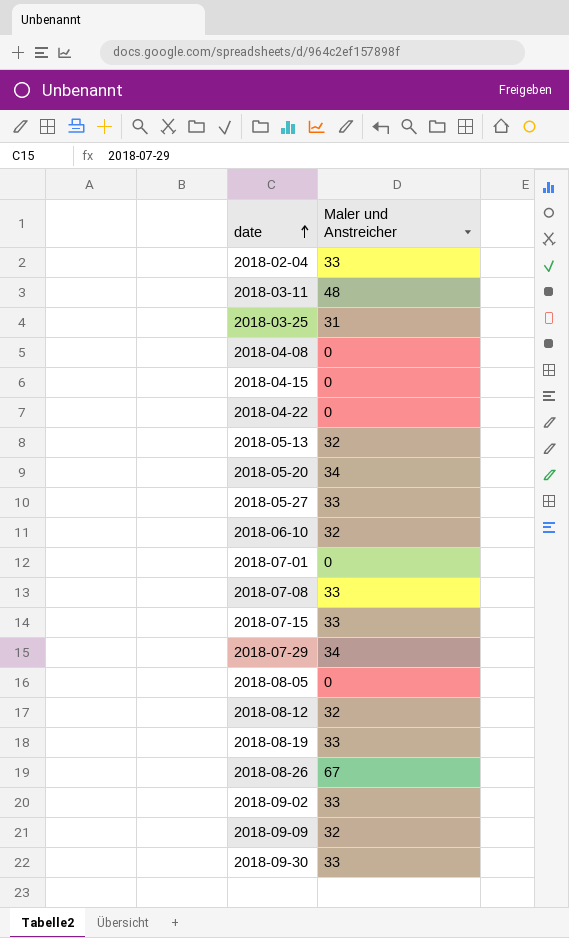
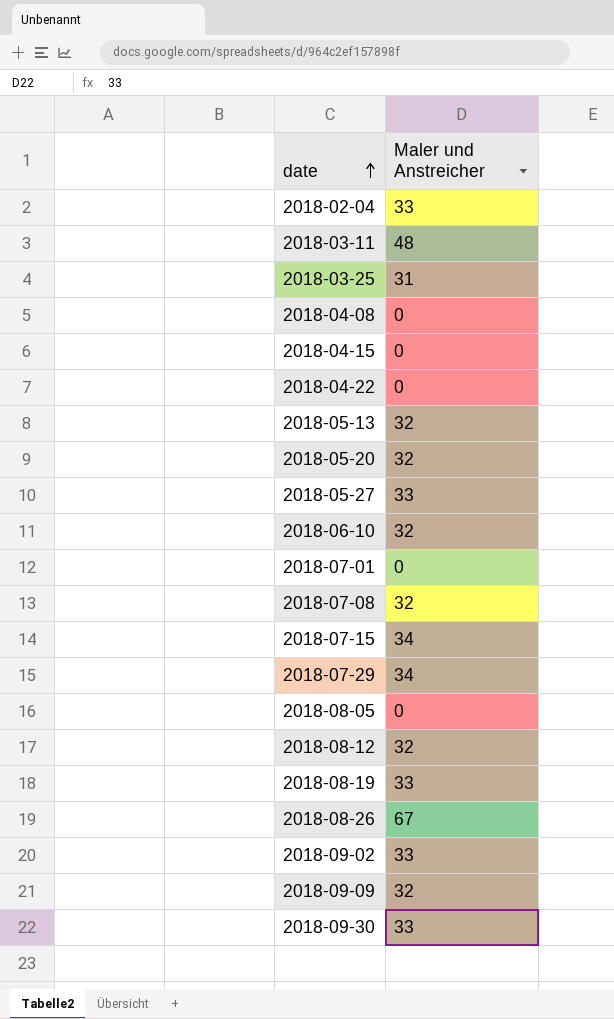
2018-05-20 | Maler und Anstreicher: 34 -> 32
2018-07-08 | Maler und Anstreicher: 33 -> 32
2018-07-15 | Maler und Anstreicher: 33 -> 34

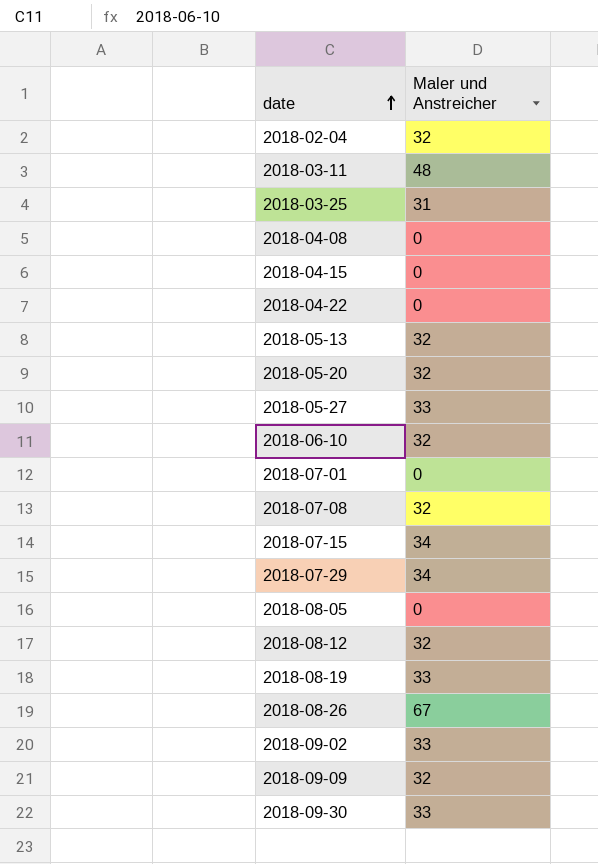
2018-02-04 | Maler und Anstreicher: 33 -> 32

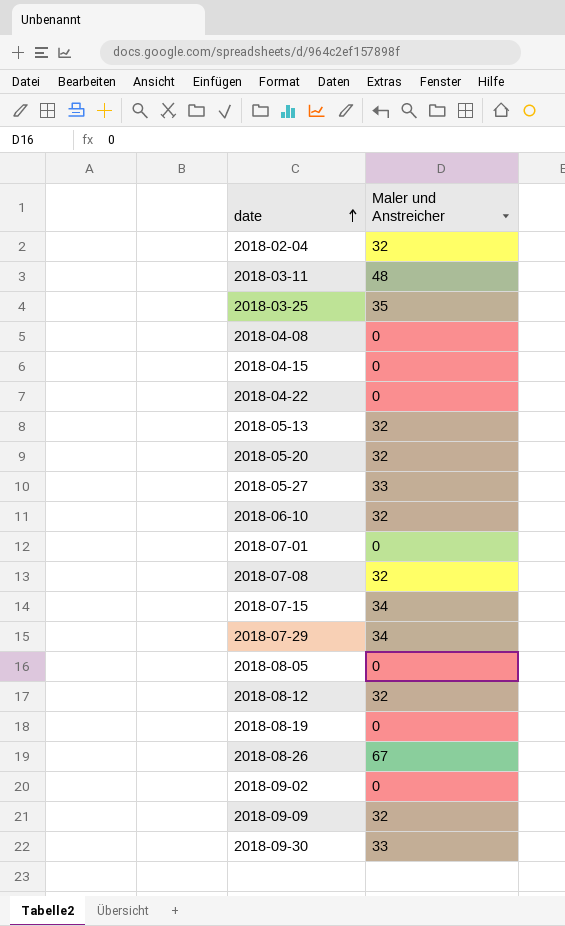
2018-03-25 | Maler und Anstreicher: 31 -> 35
2018-08-19 | Maler und Anstreicher: 33 -> 0
2018-09-02 | Maler und Anstreicher: 33 -> 0

